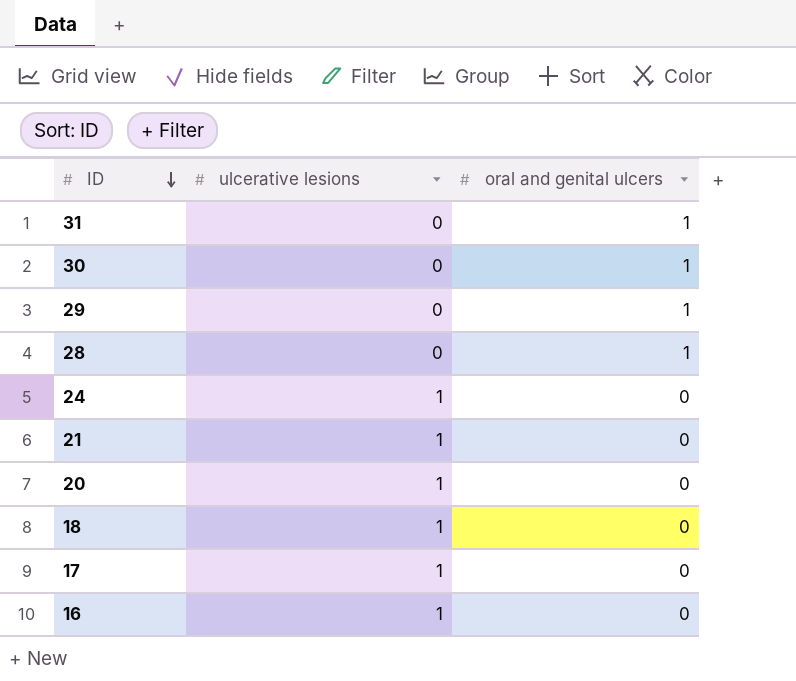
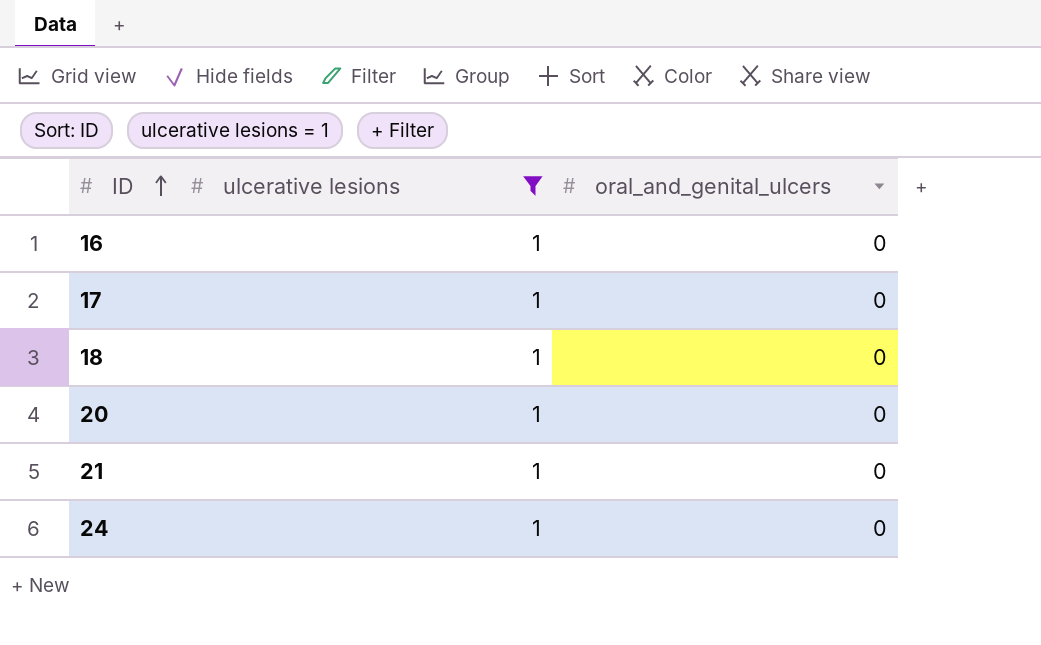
filter: none -> ulcerative lesions = 1
row order: ID descending -> ID ascending
column name: oral and genital ulcers -> oral_and_genital_ulcers

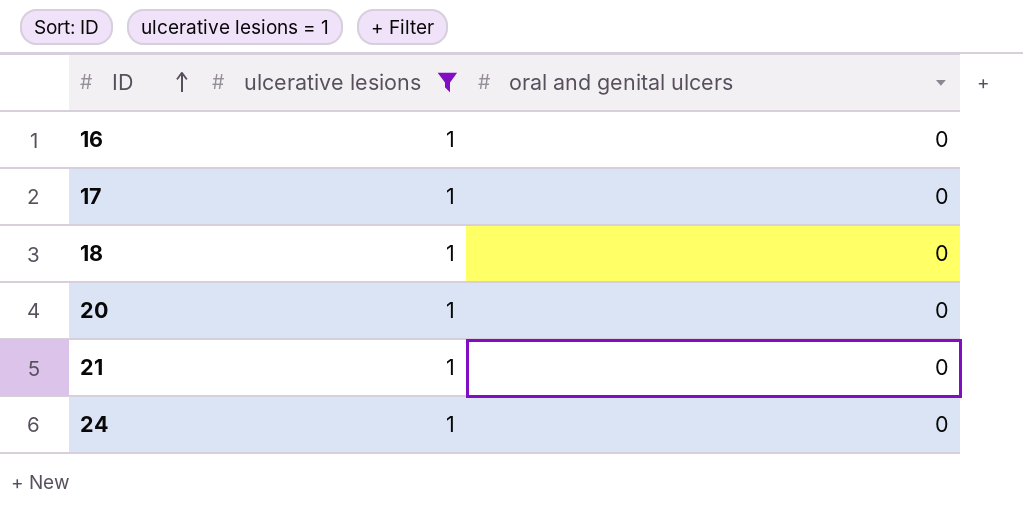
column name: oral_and_genital_ulcers -> oral and genital ulcers

